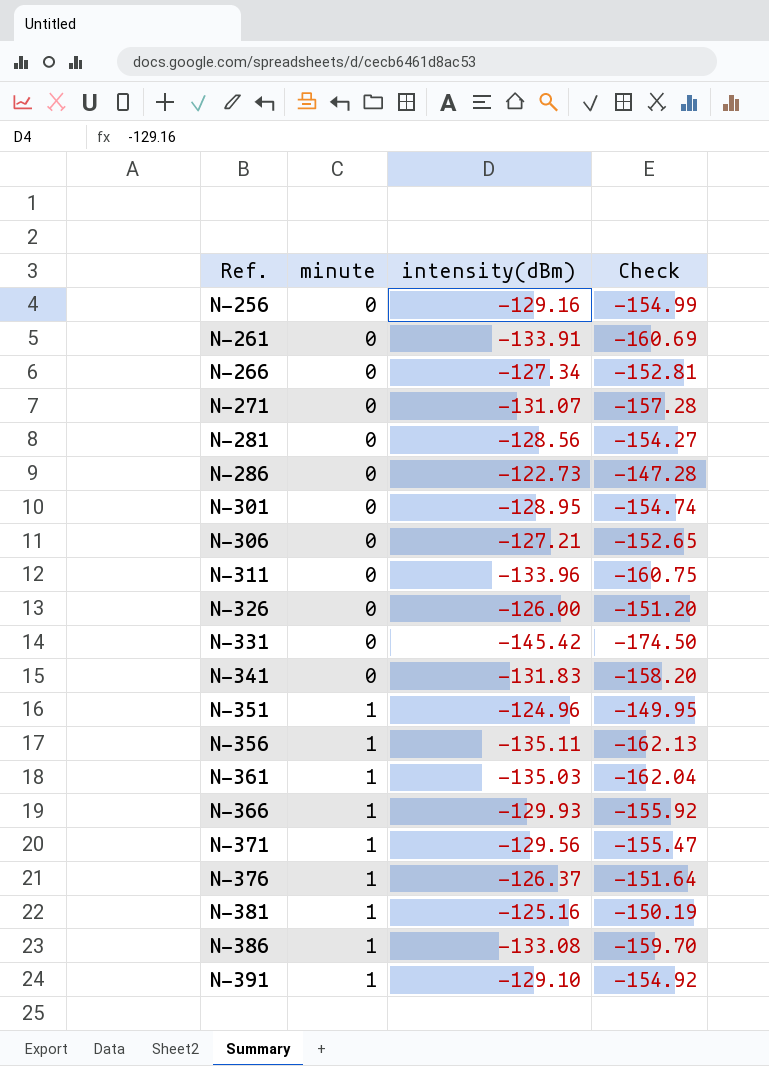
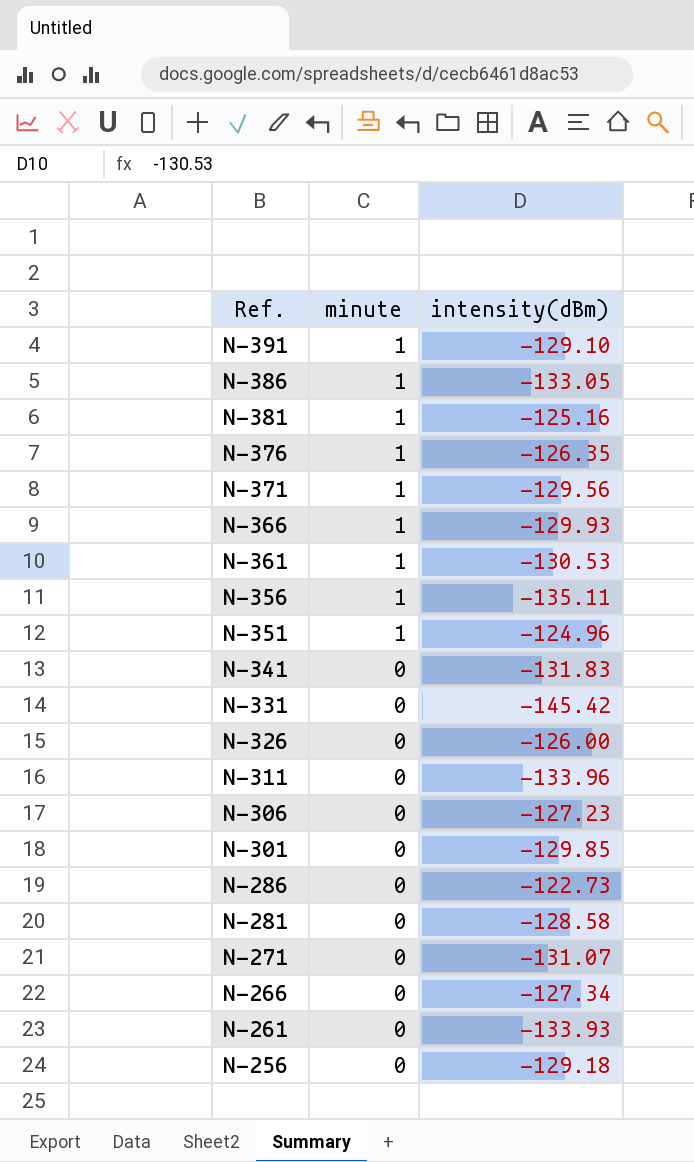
row order: Ref. ascending -> Ref. descending
column Check | formula: [intensity(dBm)] * 1.2 -> none
N-386 | intensity(dBm): -133.08 -> -133.05
N-376 | intensity(dBm): -126.37 -> -126.35
N-361 | intensity(dBm): -135.03 -> -130.53
N-306 | intensity(dBm): -127.21 -> -127.23
N-301 | intensity(dBm): -128.95 -> -129.85
N-281 | intensity(dBm): -128.56 -> -128.58
N-261 | intensity(dBm): -133.91 -> -133.93
N-256 | intensity(dBm): -129.16 -> -129.18

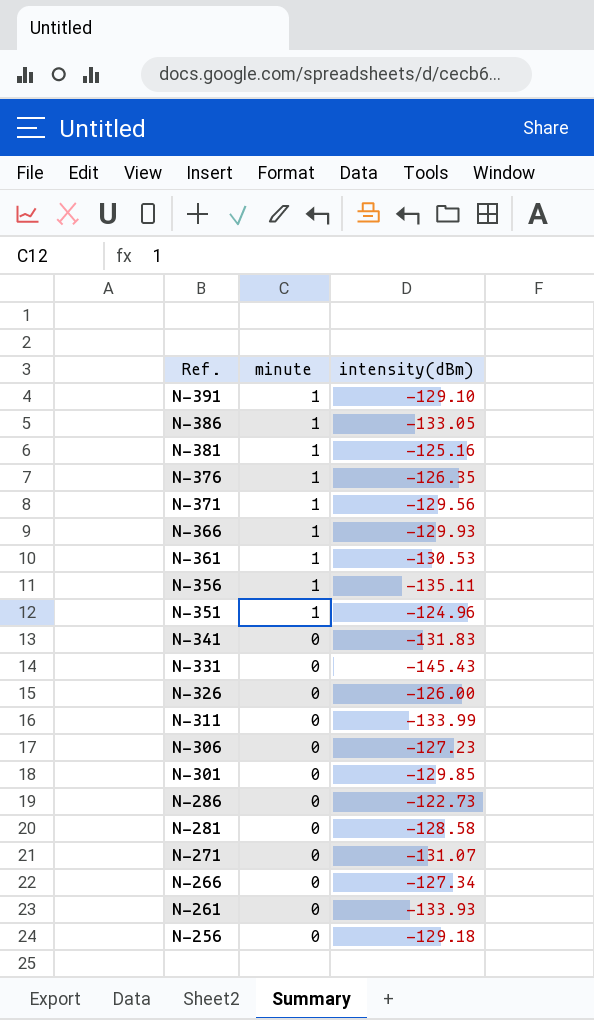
N-331 | intensity(dBm): -145.42 -> -145.43
N-311 | intensity(dBm): -133.96 -> -133.99

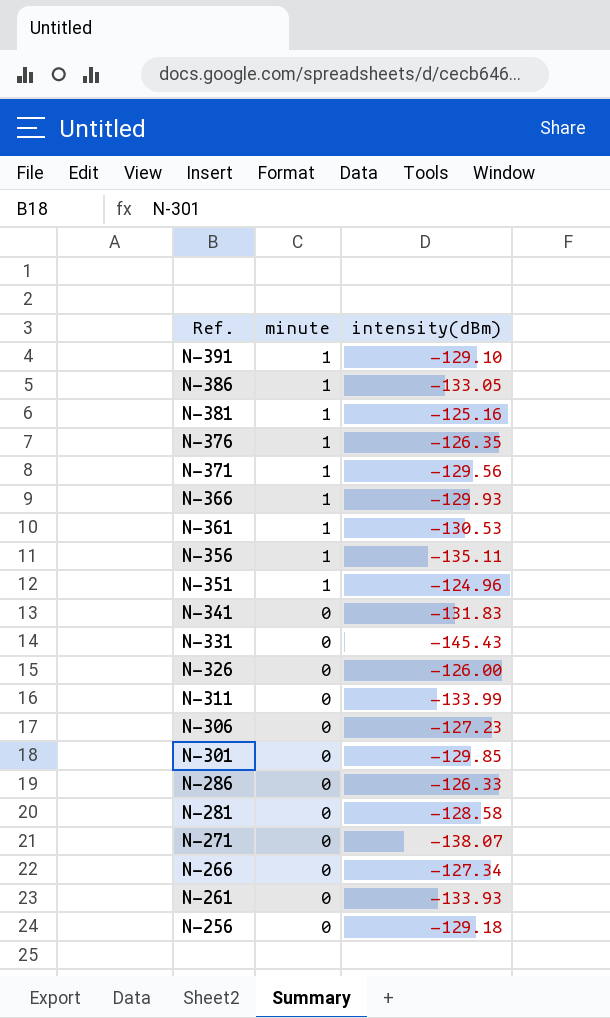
N-286 | intensity(dBm): -122.73 -> -126.33
N-271 | intensity(dBm): -131.07 -> -138.07

